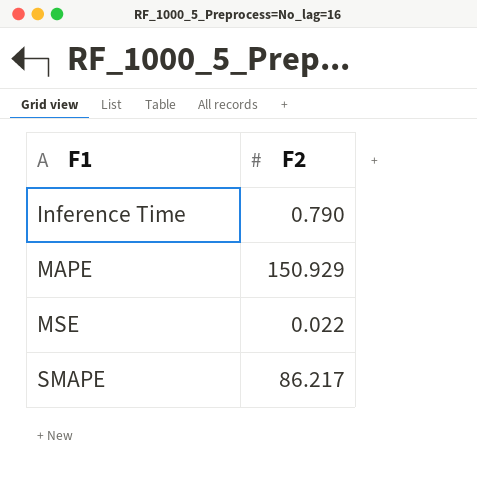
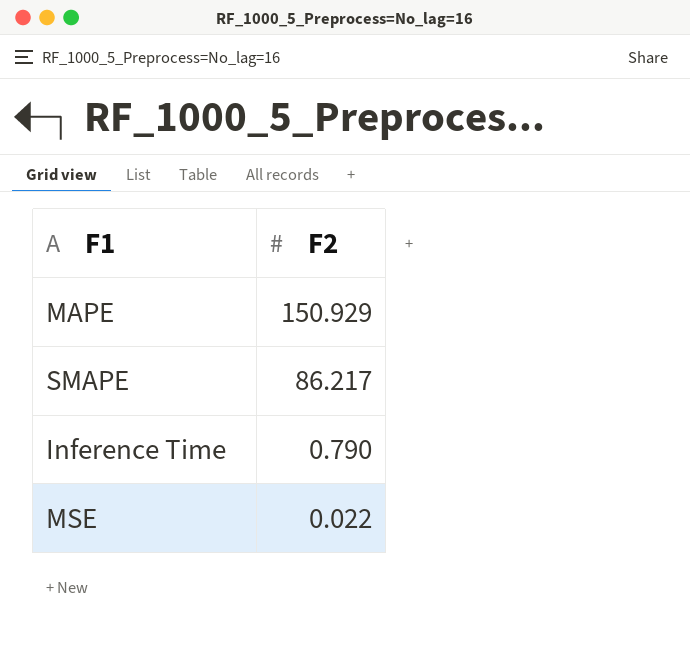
row order: F1 ascending -> F2 descending

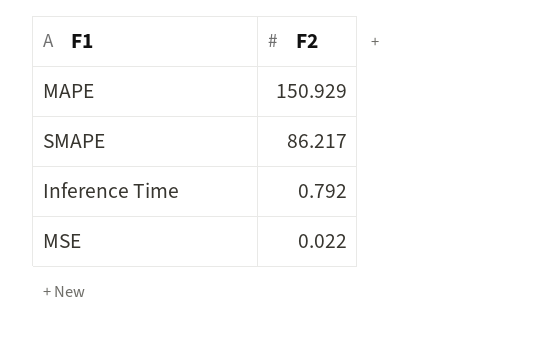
Inference Time | F2: 0.790 -> 0.792

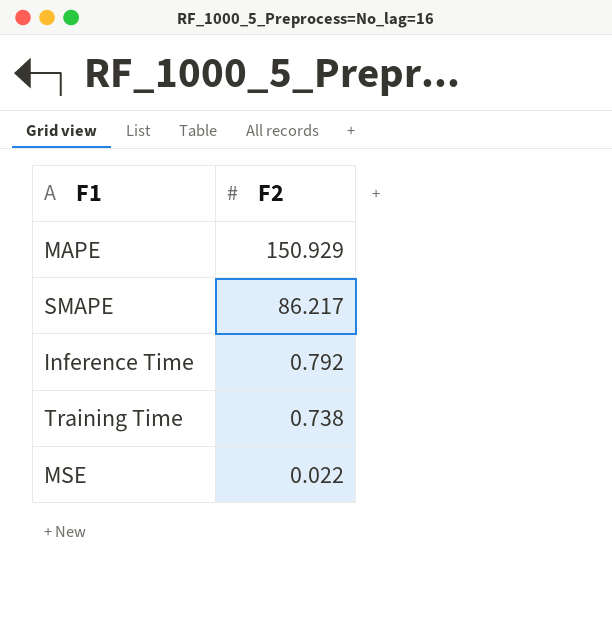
row Training Time: none -> 0.738

